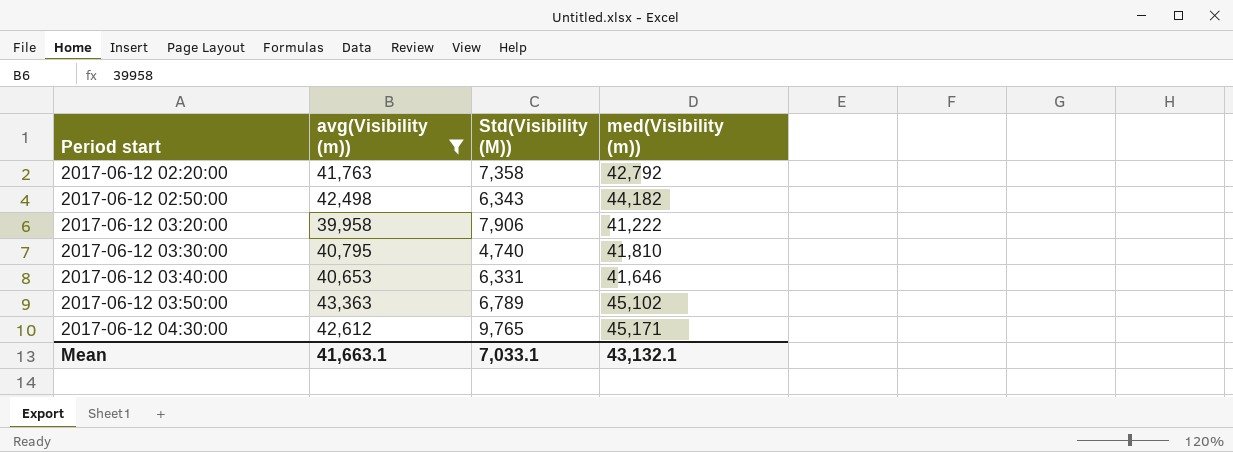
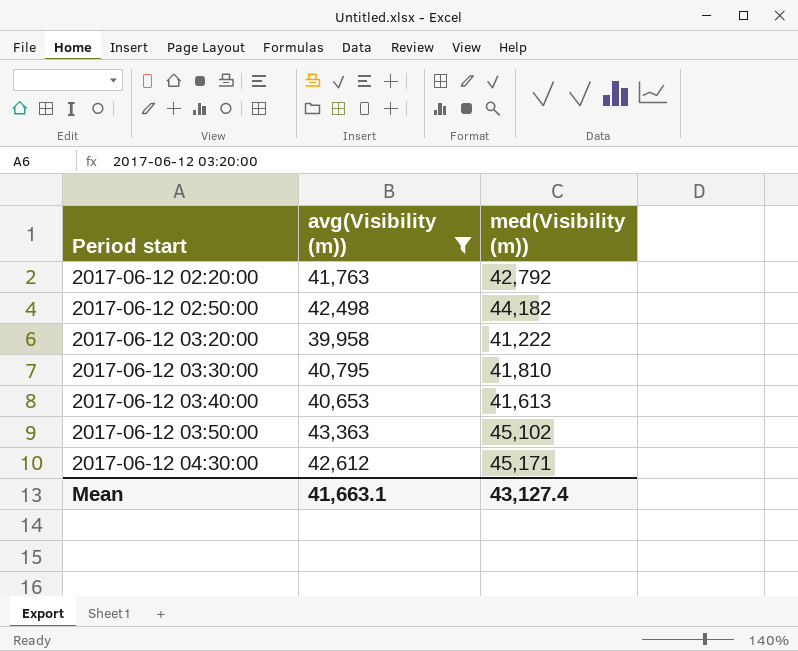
column Std(Visibility (M)) | position: 3 -> none
2017-06-12 03:40:00 | med(Visibility (m)): 41,646 -> 41,613
Mean | med(Visibility (m)): 43,132.1 -> 43,127.4

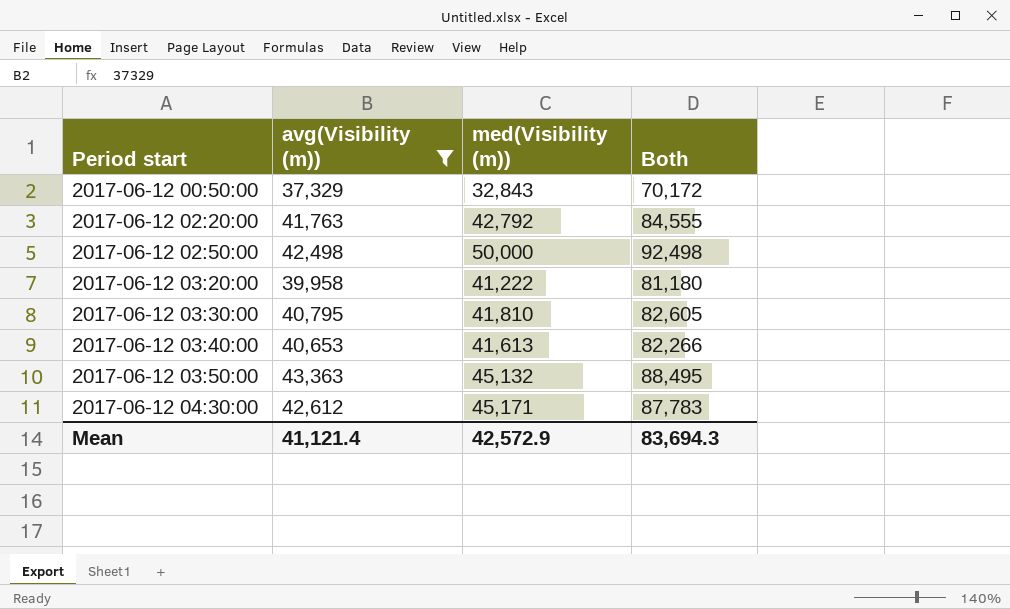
column Both | formula: none -> [avg(Visibility (m))] + [med(Visibility (m))]
row 2017-06-12 00:50:00: none -> 37,329 | 32,843 | 70,172
2017-06-12 02:50:00 | med(Visibility (m)): 44,182 -> 50,000
2017-06-12 03:50:00 | med(Visibility (m)): 45,102 -> 45,132
Mean | avg(Visibility (m)): 41,663.1 -> 41,121.4
Mean | med(Visibility (m)): 43,127.4 -> 42,572.9

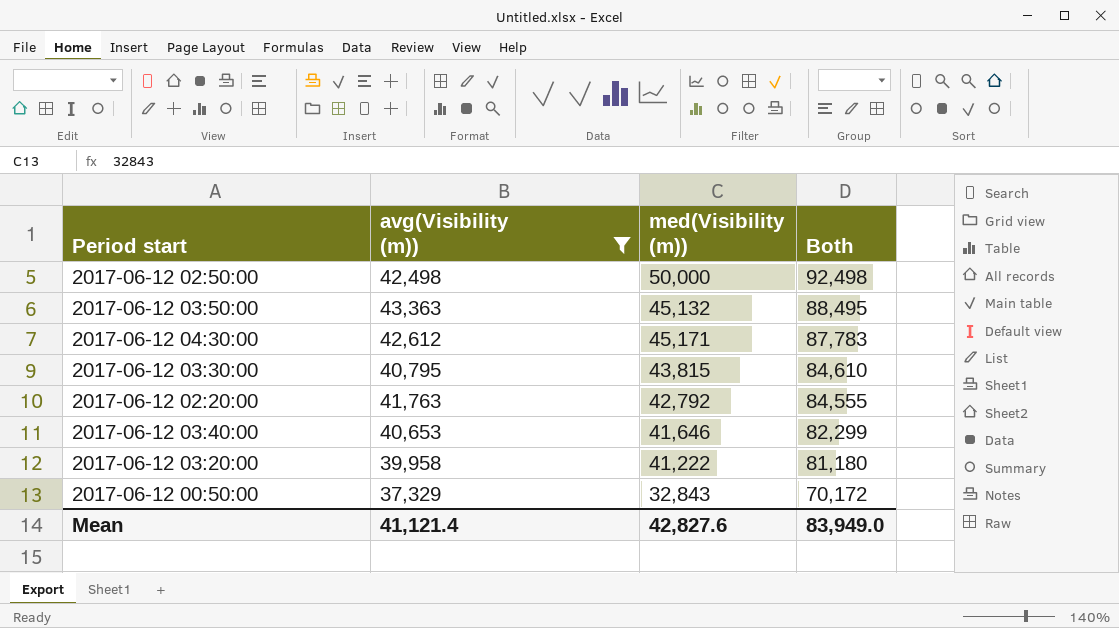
row order: Period start ascending -> Both descending
2017-06-12 03:30:00 | med(Visibility (m)): 41,810 -> 43,815
2017-06-12 03:30:00 | Both: 82,605 -> 84,610
2017-06-12 03:40:00 | med(Visibility (m)): 41,613 -> 41,646
2017-06-12 03:40:00 | Both: 82,266 -> 82,299
Mean | med(Visibility (m)): 42,572.9 -> 42,827.6
Mean | Both: 83,694.3 -> 83,949.0

